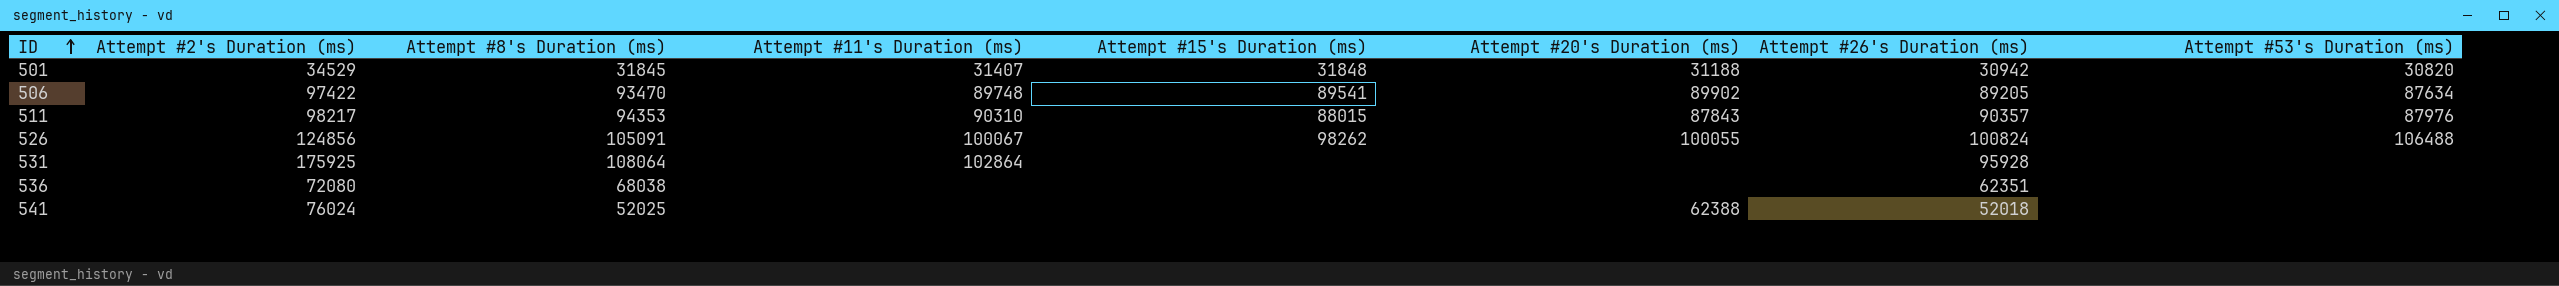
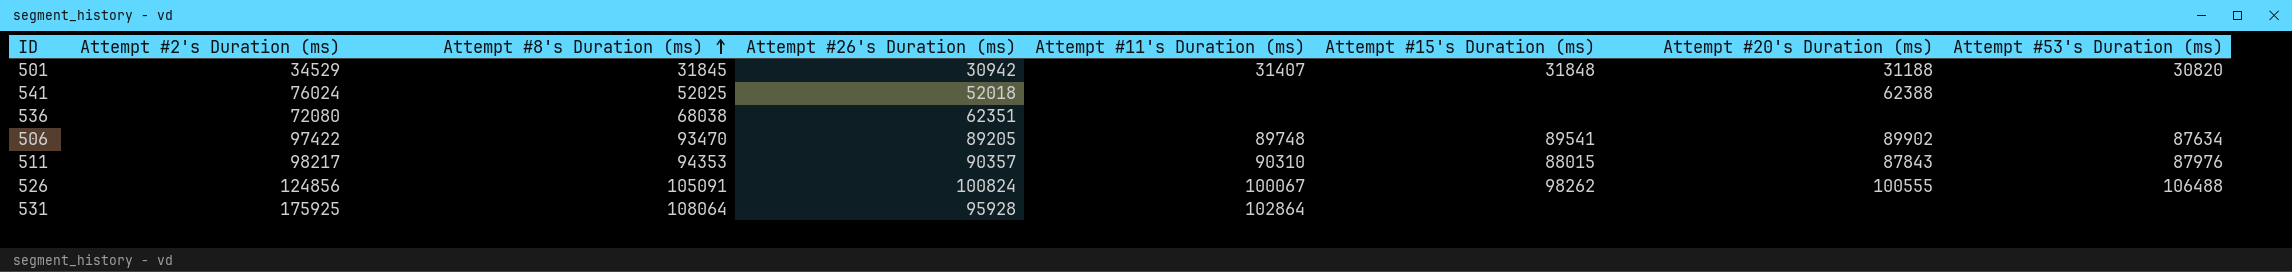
row order: ID ascending -> Attempt #8's Duration (ms) ascending
column Attempt #26's Duration (ms) | position: 7 -> 4
526 | Attempt #20's Duration (ms): 100055 -> 100555

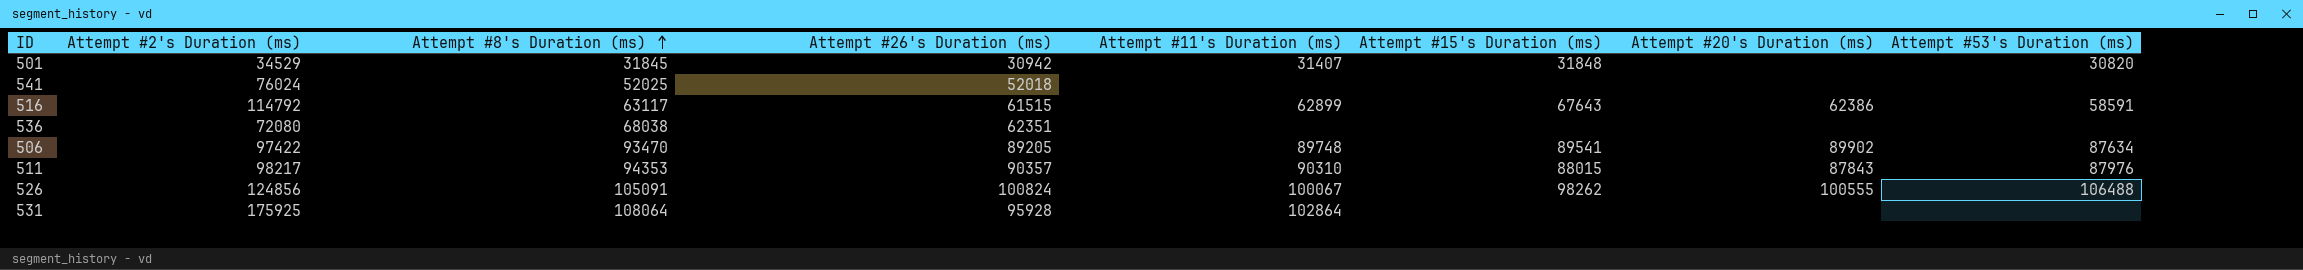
501 | Attempt #20's Duration (ms): 31188 -> none
541 | Attempt #20's Duration (ms): 62388 -> none
row 516: none -> 114792 | 63117 | 61515 | 62899 | 67643 | 62386 | 58591

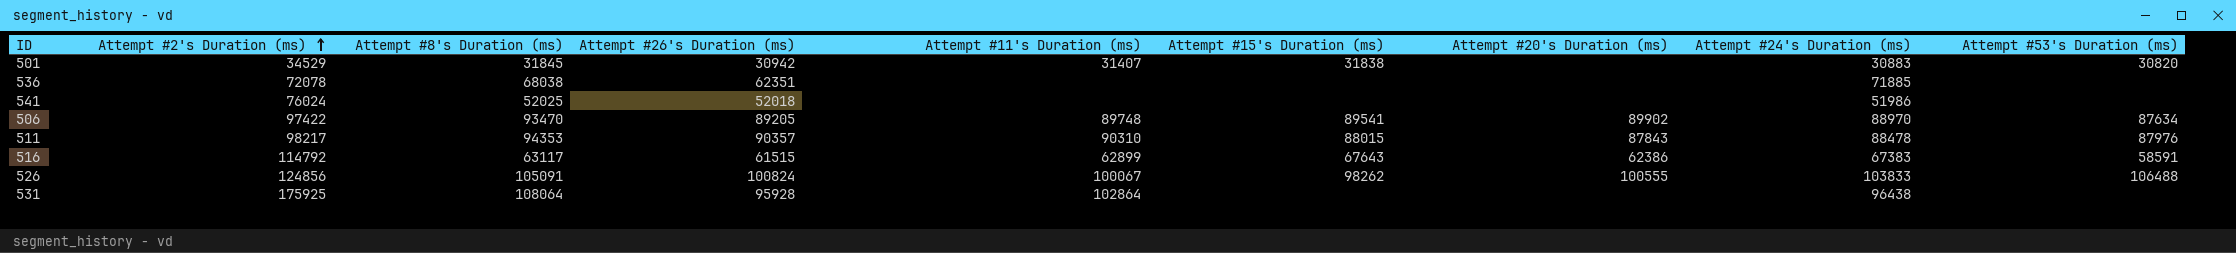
row order: Attempt #8's Duration (ms) ascending -> Attempt #2's Duration (ms) ascending
column Attempt #24's Duration (ms) | position: none -> 8
501 | Attempt #15's Duration (ms): 31848 -> 31838
536 | Attempt #2's Duration (ms): 72080 -> 72078

